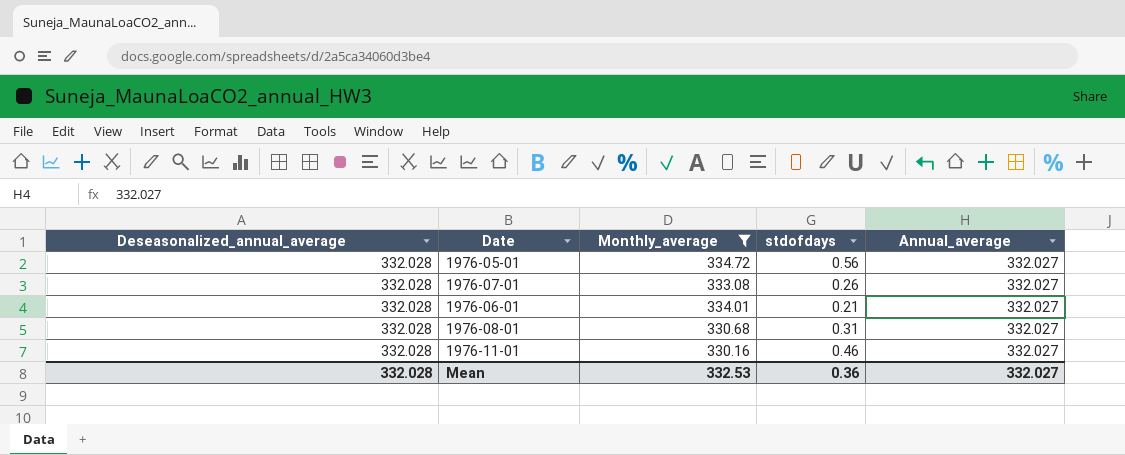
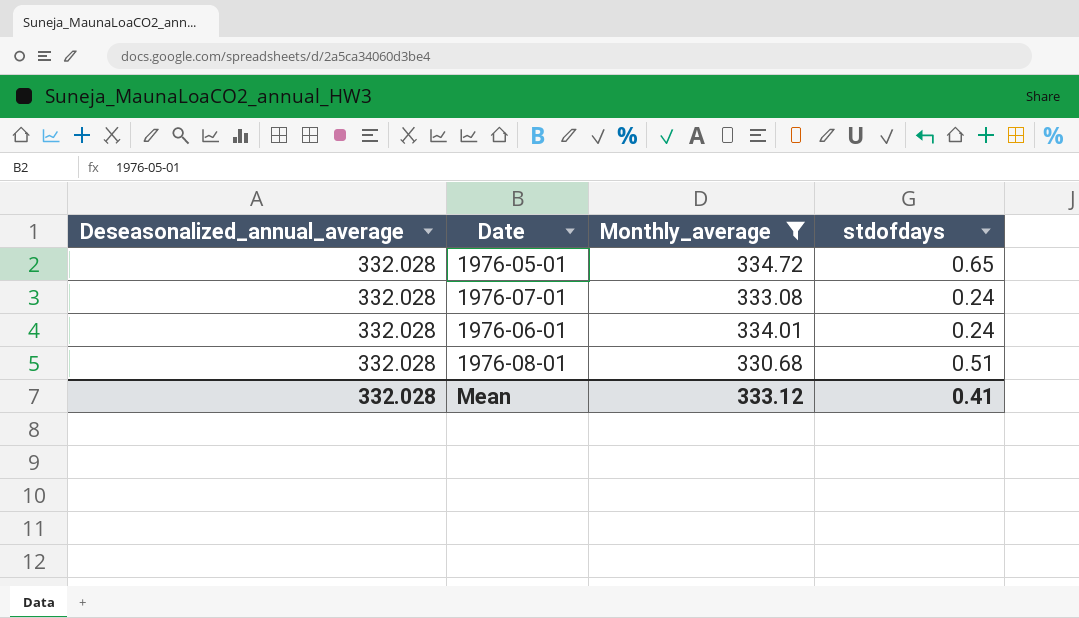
column Annual_average | position: 5 -> none
row 1976-11-01: 332.028 | 330.16 | 0.46 | 332.027 -> none
1976-05-01 | stdofdays: 0.56 -> 0.65
1976-07-01 | stdofdays: 0.26 -> 0.24
1976-06-01 | stdofdays: 0.21 -> 0.24
1976-08-01 | stdofdays: 0.31 -> 0.51
Mean | Monthly_average: 332.53 -> 333.12
Mean | stdofdays: 0.36 -> 0.41

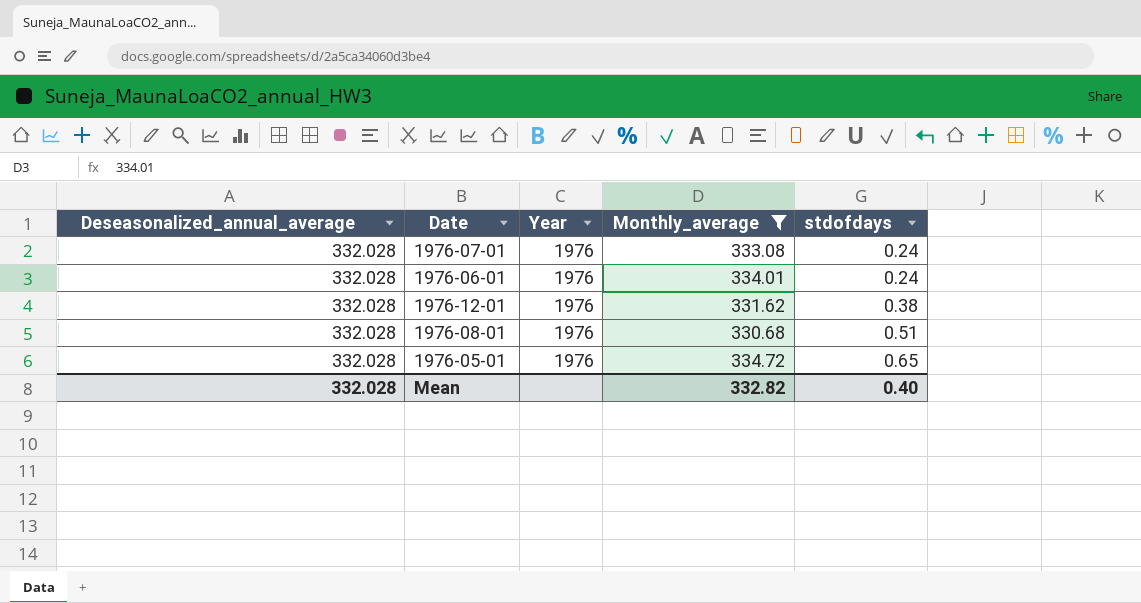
row order: none -> stdofdays ascending
column Year | position: none -> 3
row 1976-12-01: none -> 332.028 | 1976 | 331.62 | 0.38
Mean | Monthly_average: 333.12 -> 332.82
Mean | stdofdays: 0.41 -> 0.40

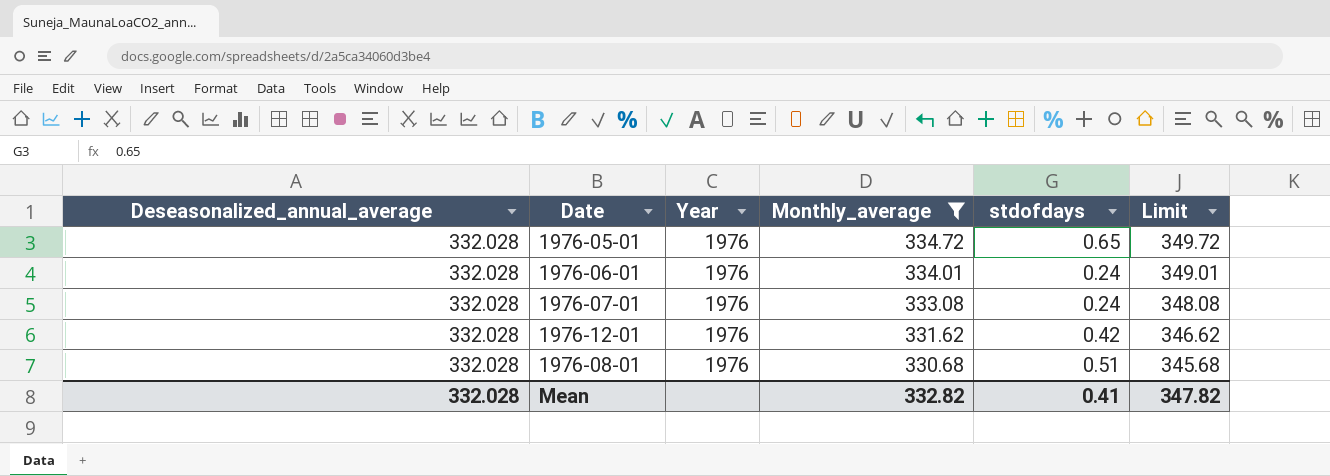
row order: stdofdays ascending -> Monthly_average descending
column Limit | formula: none -> [Monthly_average] + 15
1976-12-01 | stdofdays: 0.38 -> 0.42
Mean | stdofdays: 0.40 -> 0.41

